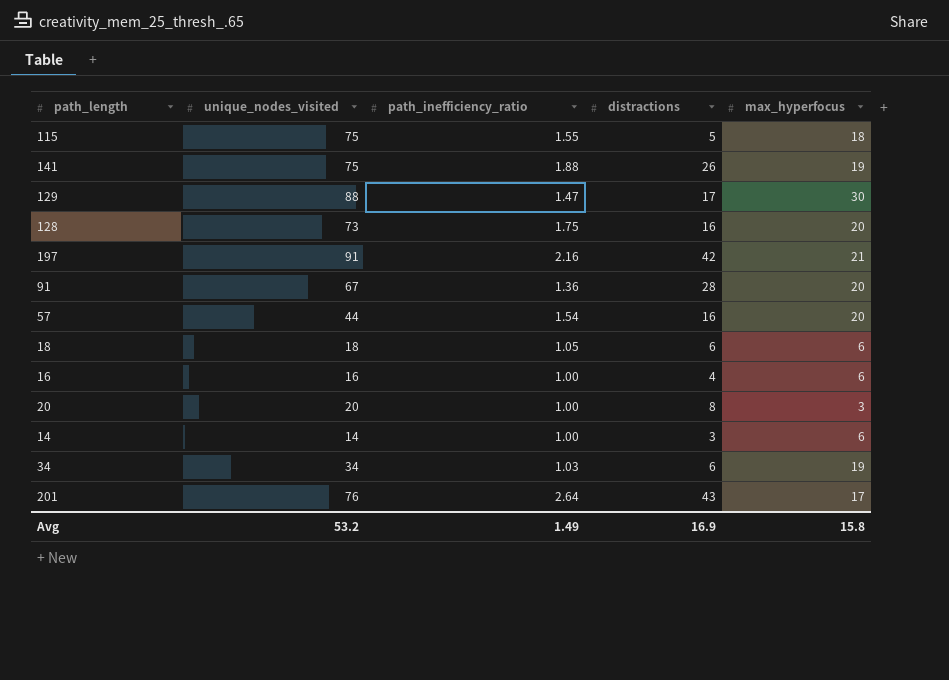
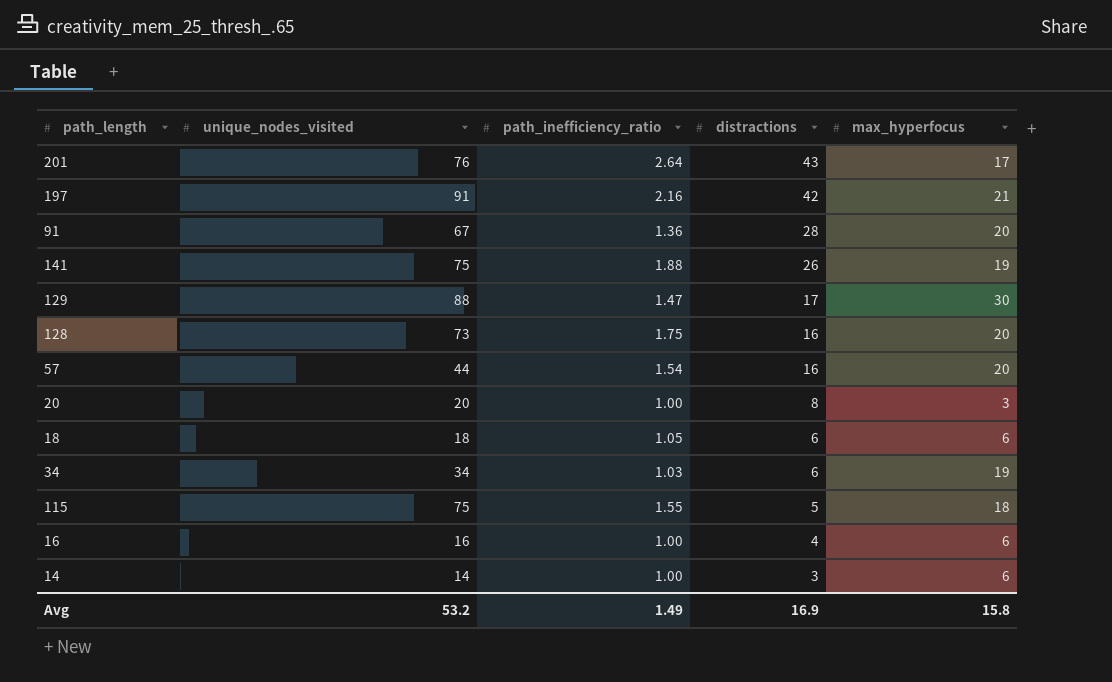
row order: none -> distractions descending

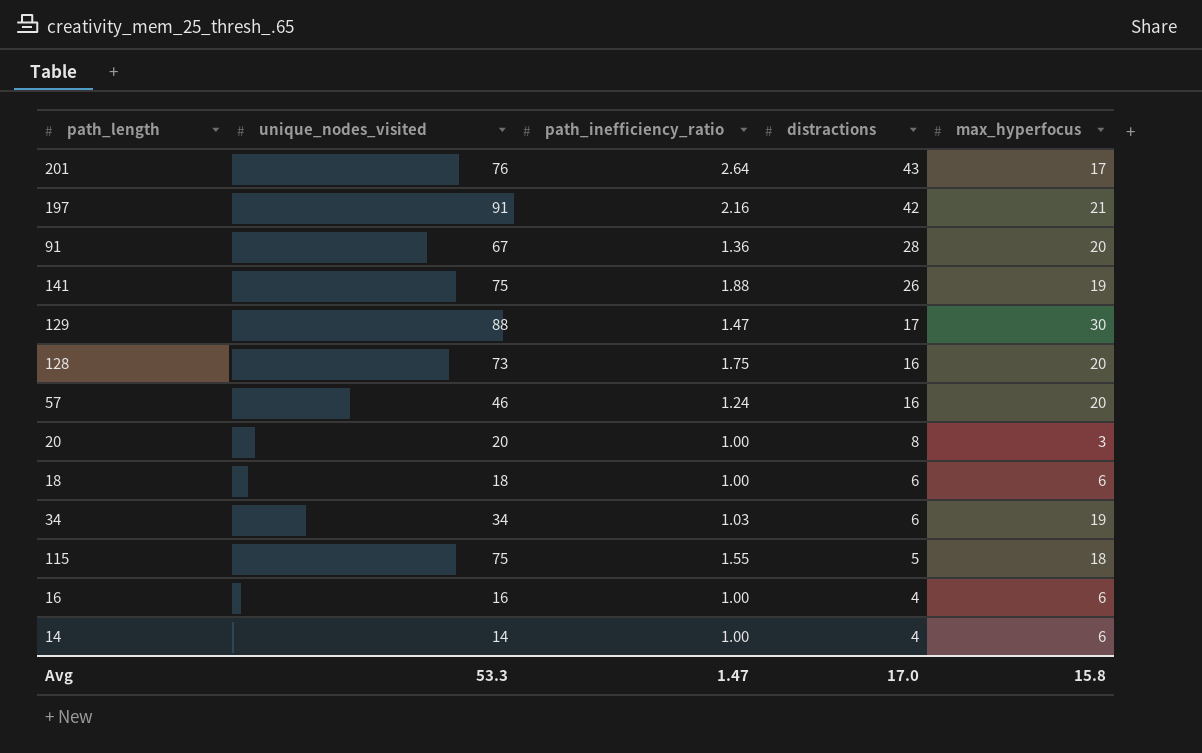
57 | unique_nodes_visited: 44 -> 46
57 | path_inefficiency_ratio: 1.54 -> 1.24
18 | path_inefficiency_ratio: 1.05 -> 1.00
14 | distractions: 3 -> 4
Avg | unique_nodes_visited: 53.2 -> 53.3
Avg | path_inefficiency_ratio: 1.49 -> 1.47
Avg | distractions: 16.9 -> 17.0

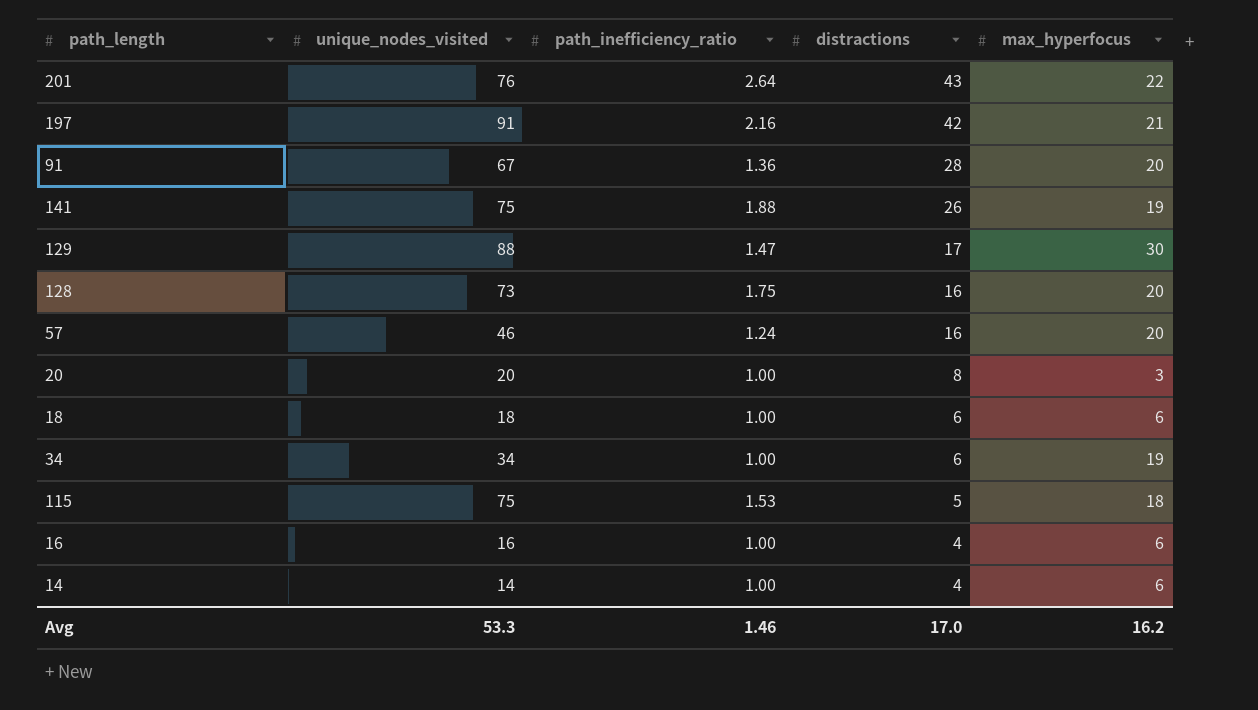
201 | max_hyperfocus: 17 -> 22
34 | path_inefficiency_ratio: 1.03 -> 1.00
115 | path_inefficiency_ratio: 1.55 -> 1.53
Avg | path_inefficiency_ratio: 1.47 -> 1.46
Avg | max_hyperfocus: 15.8 -> 16.2

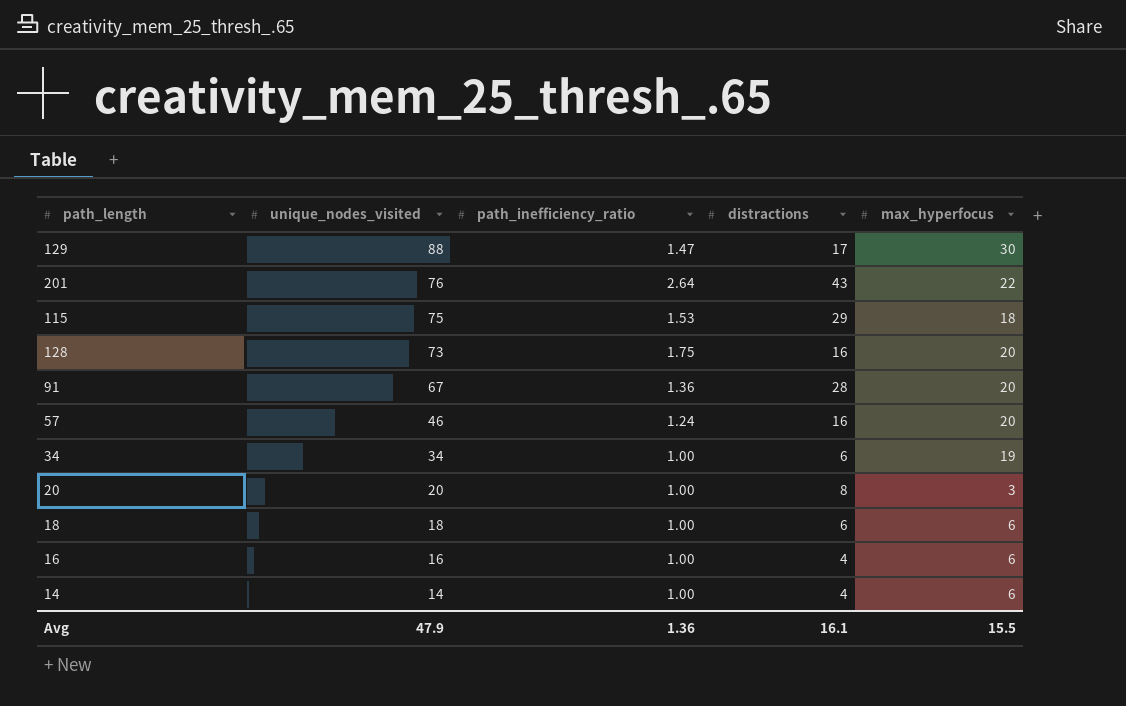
row order: distractions descending -> unique_nodes_visited descending
row 197: 91 | 2.16 | 42 | 21 -> none
row 141: 75 | 1.88 | 26 | 19 -> none
115 | distractions: 5 -> 29
Avg | unique_nodes_visited: 53.3 -> 47.9
Avg | path_inefficiency_ratio: 1.46 -> 1.36
Avg | distractions: 17.0 -> 16.1
Avg | max_hyperfocus: 16.2 -> 15.5

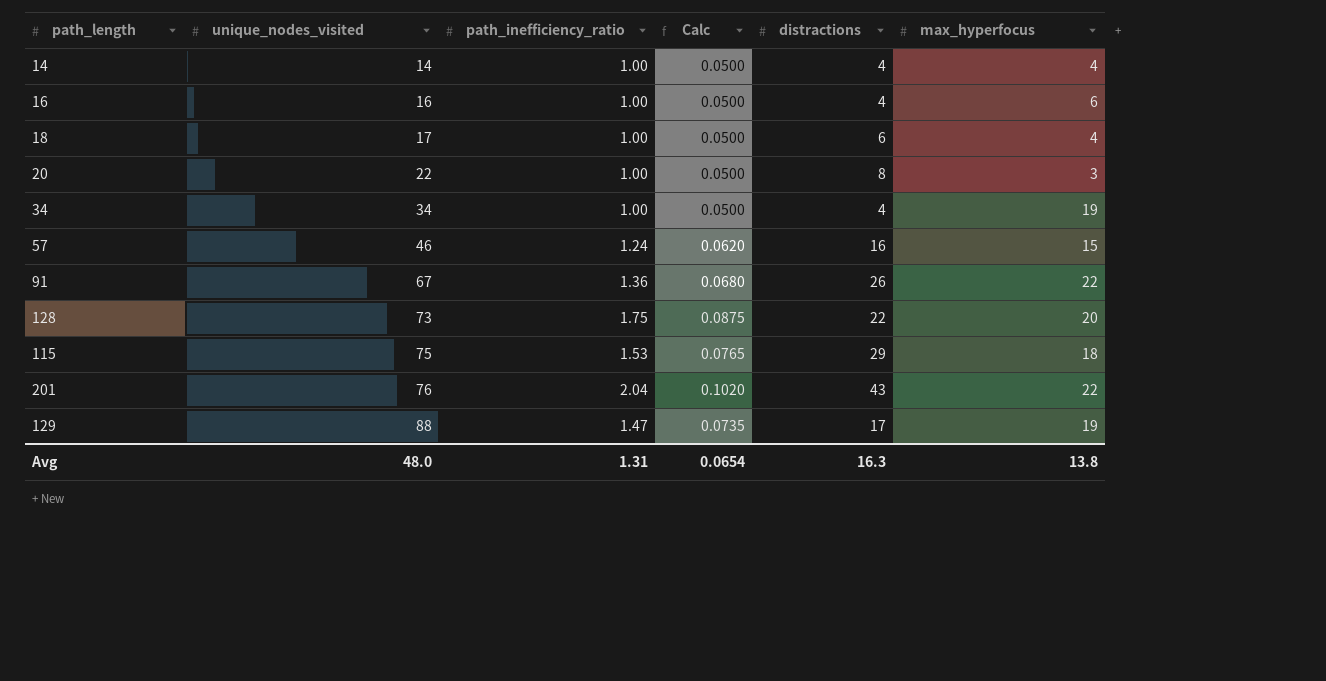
row order: unique_nodes_visited descending -> unique_nodes_visited ascending
column Calc | formula: none -> [path_inefficiency_ratio] * 0.05
14 | max_hyperfocus: 6 -> 4
18 | unique_nodes_visited: 18 -> 17
18 | max_hyperfocus: 6 -> 4
20 | unique_nodes_visited: 20 -> 22
34 | distractions: 6 -> 4
57 | max_hyperfocus: 20 -> 15
91 | distractions: 28 -> 26
91 | max_hyperfocus: 20 -> 22
128 | distractions: 16 -> 22
201 | path_inefficiency_ratio: 2.64 -> 2.04
129 | max_hyperfocus: 30 -> 19
Avg | unique_nodes_visited: 47.9 -> 48.0
Avg | path_inefficiency_ratio: 1.36 -> 1.31
Avg | distractions: 16.1 -> 16.3
Avg | max_hyperfocus: 15.5 -> 13.8

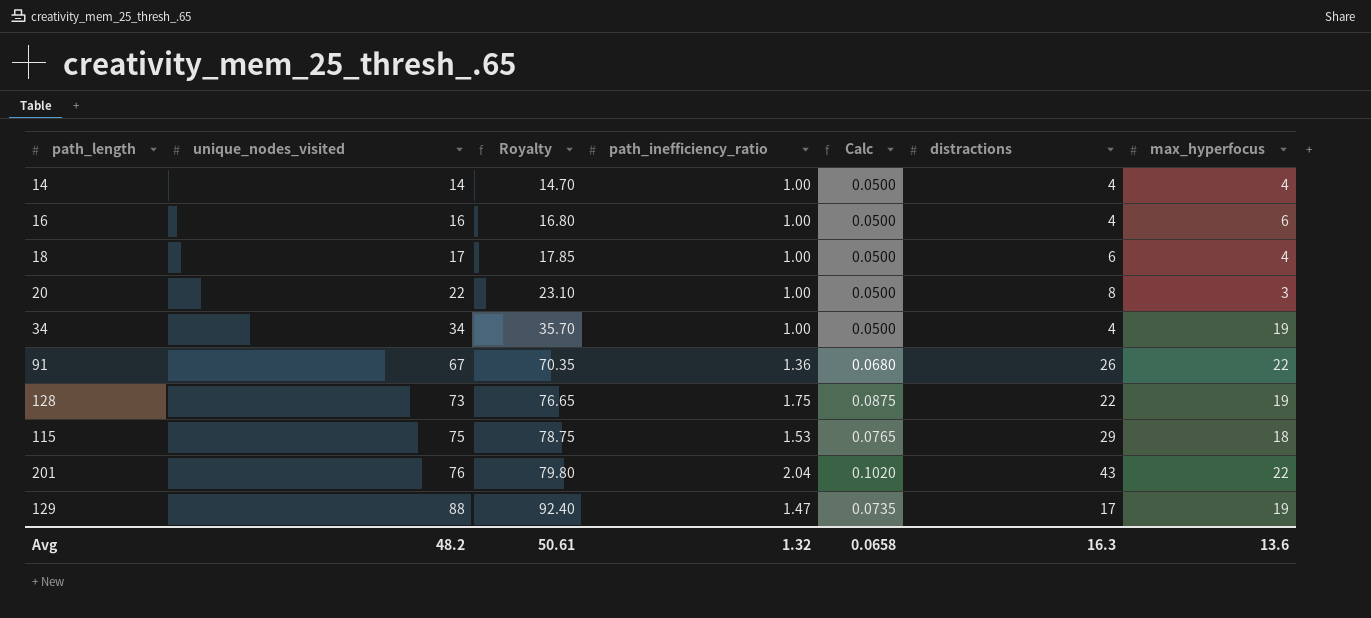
column Royalty | formula: none -> [unique_nodes_visited] * 1.05
row 57: 46 | 1.24 | 0.0620 | 16 | 15 -> none
128 | max_hyperfocus: 20 -> 19
Avg | unique_nodes_visited: 48.0 -> 48.2
Avg | path_inefficiency_ratio: 1.31 -> 1.32
Avg | Calc: 0.0654 -> 0.0658
Avg | max_hyperfocus: 13.8 -> 13.6

